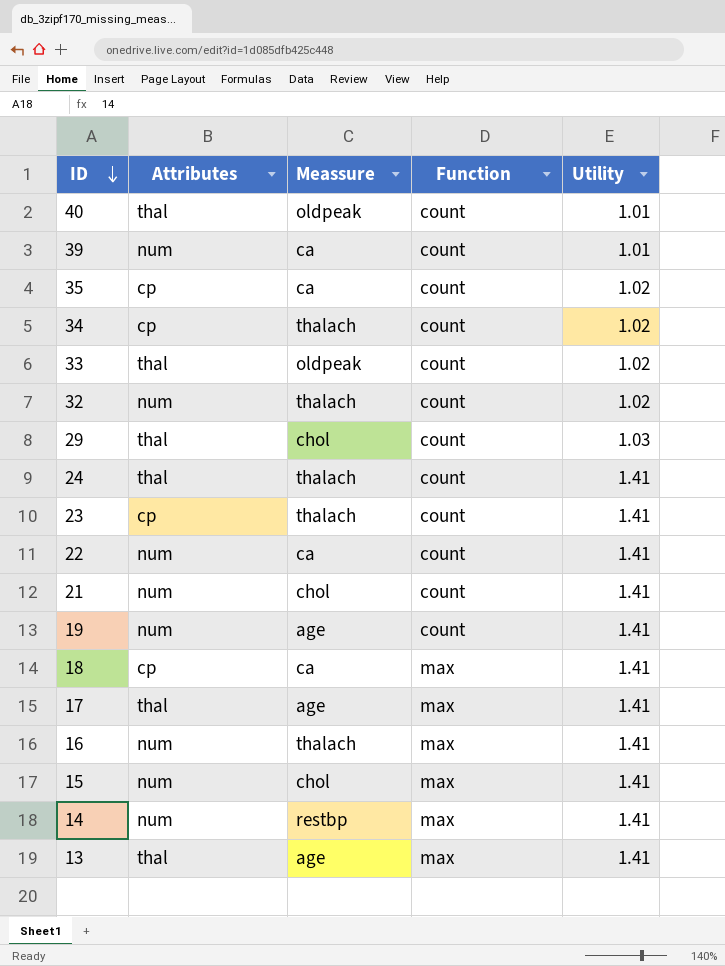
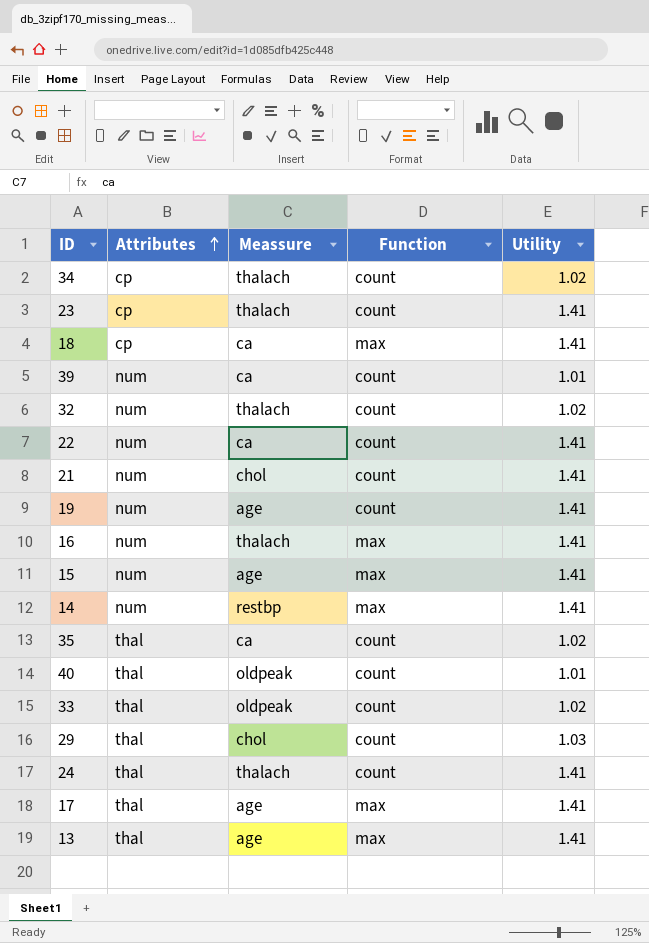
row order: ID descending -> Attributes ascending
15 | Meassure: chol -> age
35 | Attributes: cp -> thal

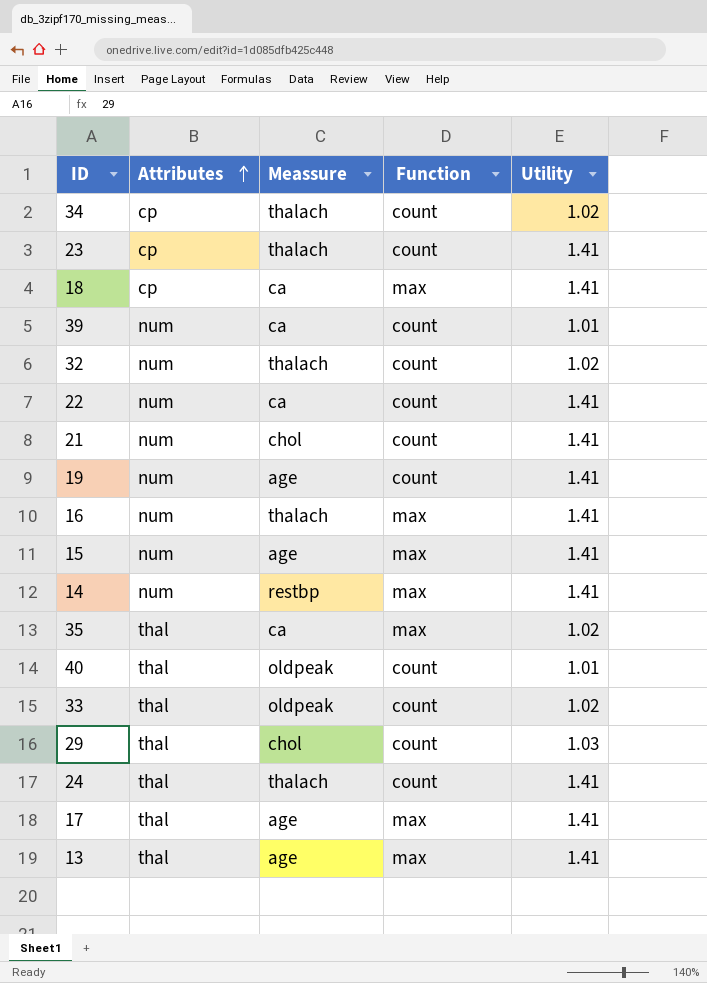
35 | Function: count -> max

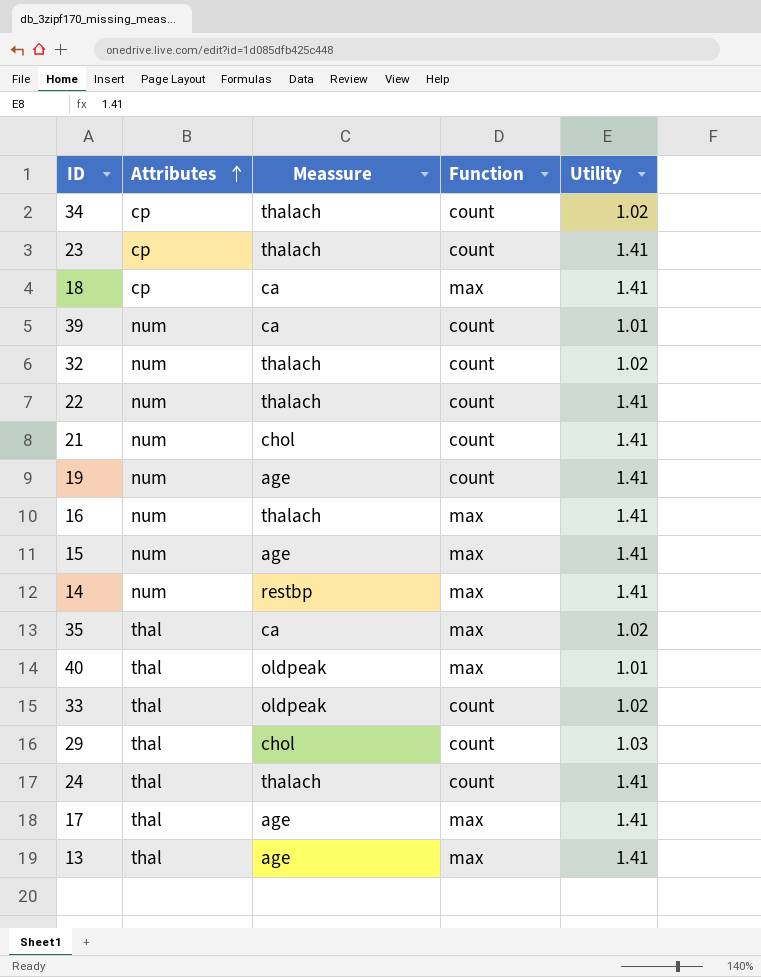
22 | Meassure: ca -> thalach
40 | Function: count -> max

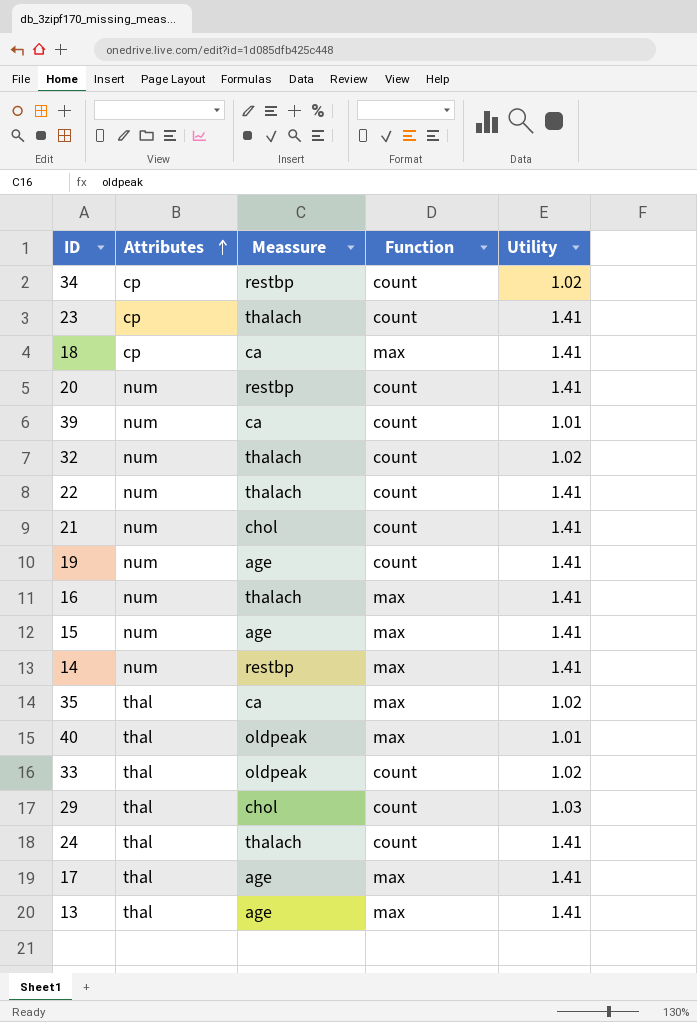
34 | Meassure: thalach -> restbp
row 20: none -> num | restbp | count | 1.41

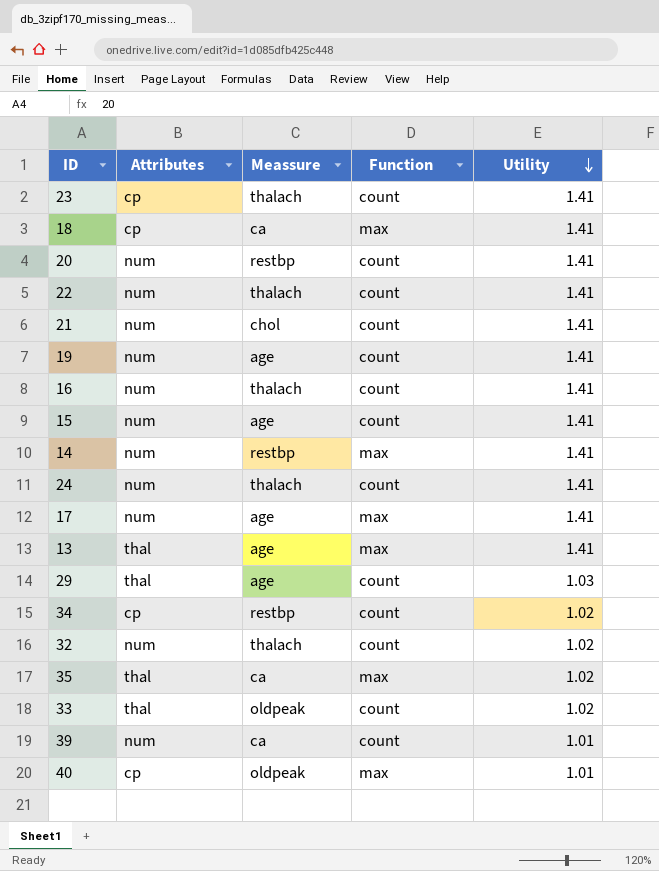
row order: Attributes ascending -> Utility descending
16 | Function: max -> count
15 | Function: max -> count
24 | Attributes: thal -> num
17 | Attributes: thal -> num
29 | Meassure: chol -> age
40 | Attributes: thal -> cp

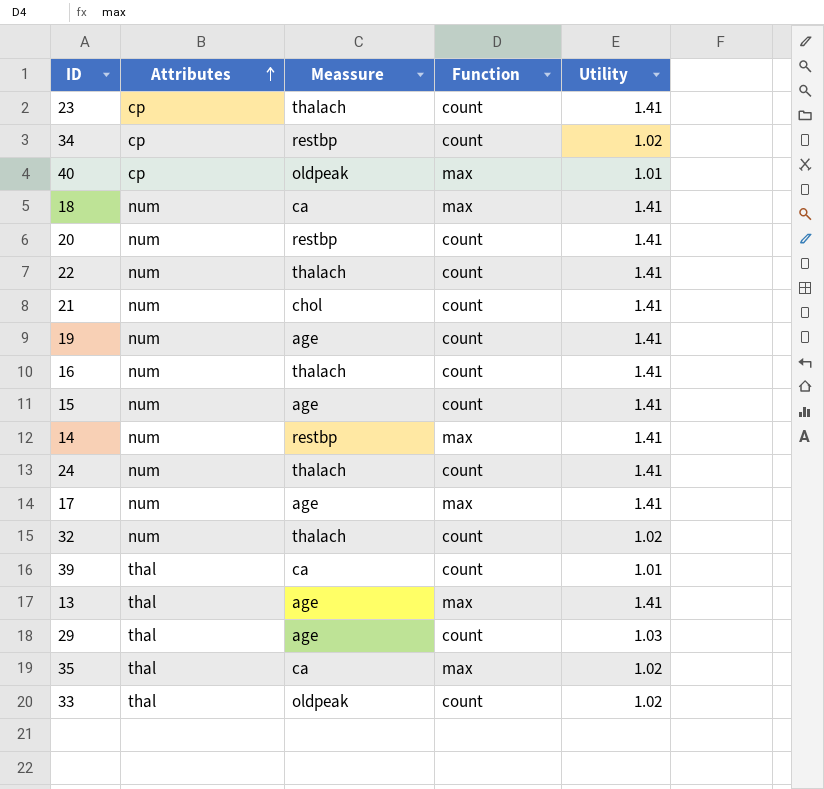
row order: Utility descending -> Attributes ascending
18 | Attributes: cp -> num
39 | Attributes: num -> thal

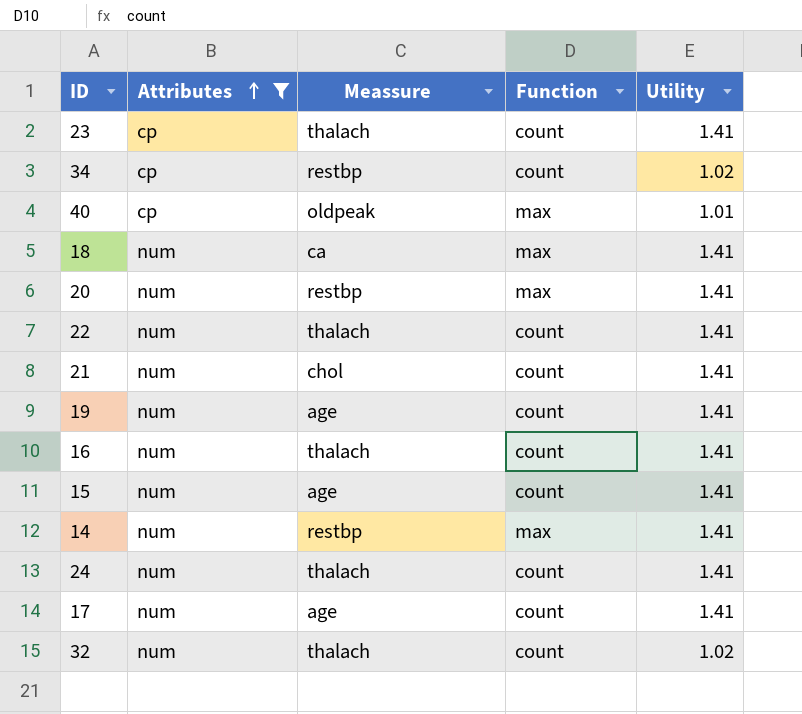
filter: none -> Attributes != thal
20 | Function: count -> max
17 | Function: max -> count

